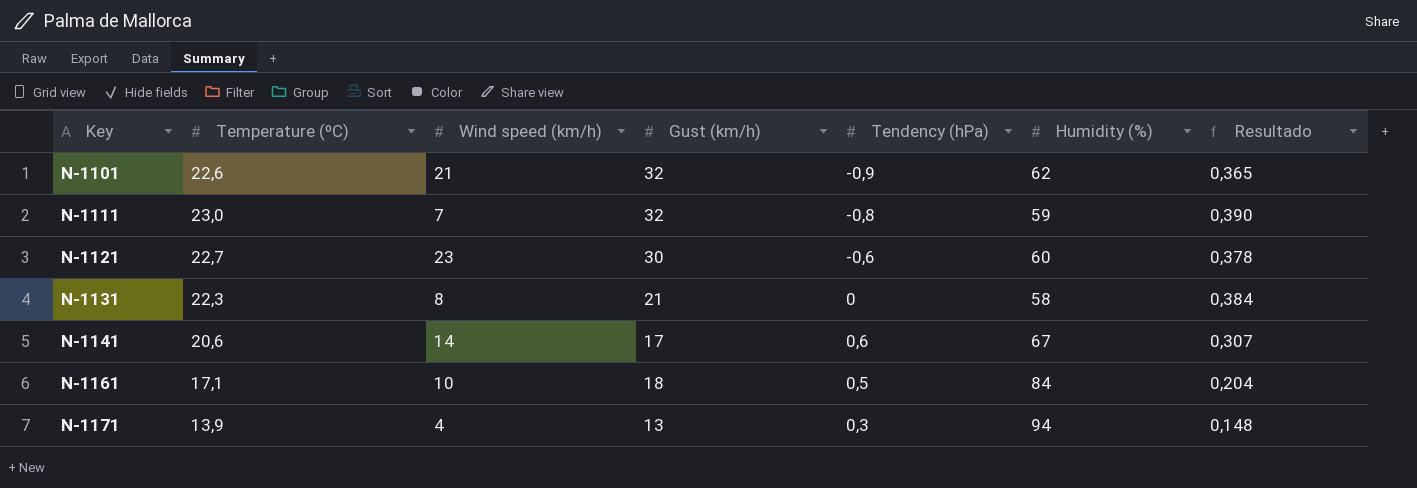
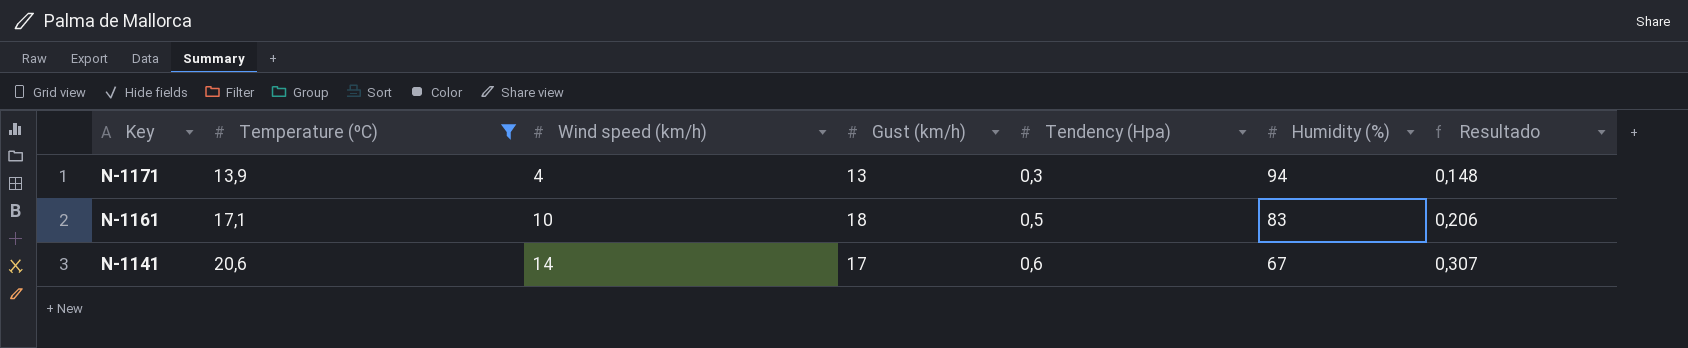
filter: none -> Temperature (ºC) <= 20,6
row order: Key ascending -> Key descending
column name: Tendency (hPa) -> Tendency (Hpa)
N-1161 | Humidity (%): 84 -> 83
N-1161 | Resultado: 0,204 -> 0,206

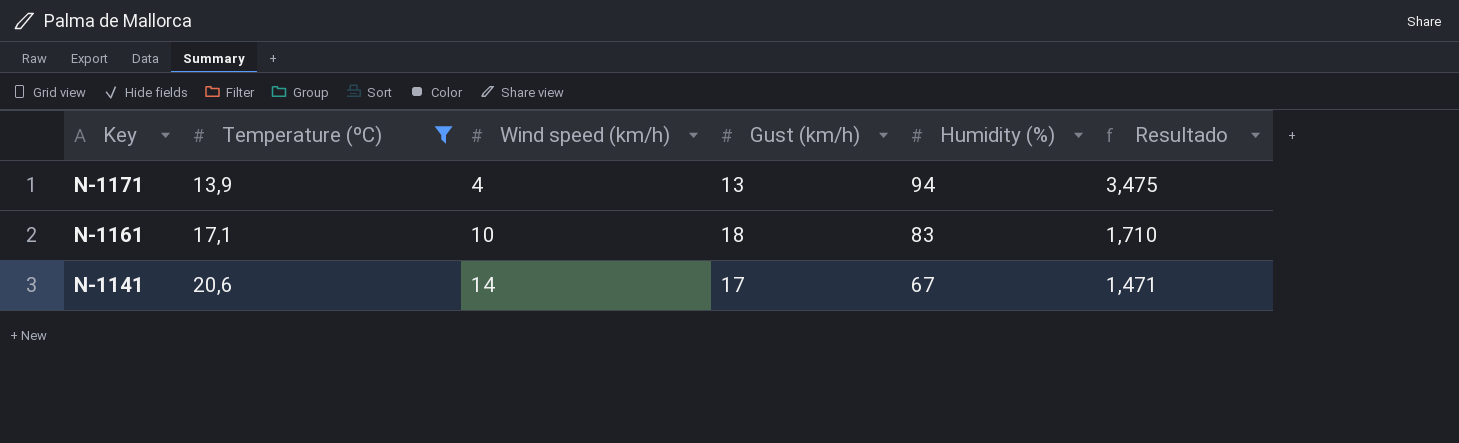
column Tendency (Hpa) | position: 5 -> none
column Resultado | formula: [Temperature (ºC)] / [Humidity (%)] -> [Temperature (ºC)] / [Wind speed (km/h)]

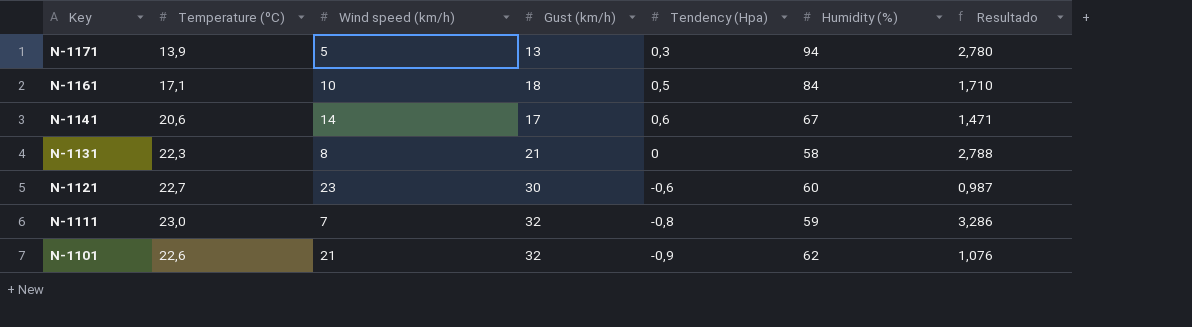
filter: Temperature (ºC) <= 20,6 -> none
column Tendency (Hpa) | position: none -> 5
N-1171 | Wind speed (km/h): 4 -> 5
N-1171 | Resultado: 3,475 -> 2,780
N-1161 | Humidity (%): 83 -> 84

